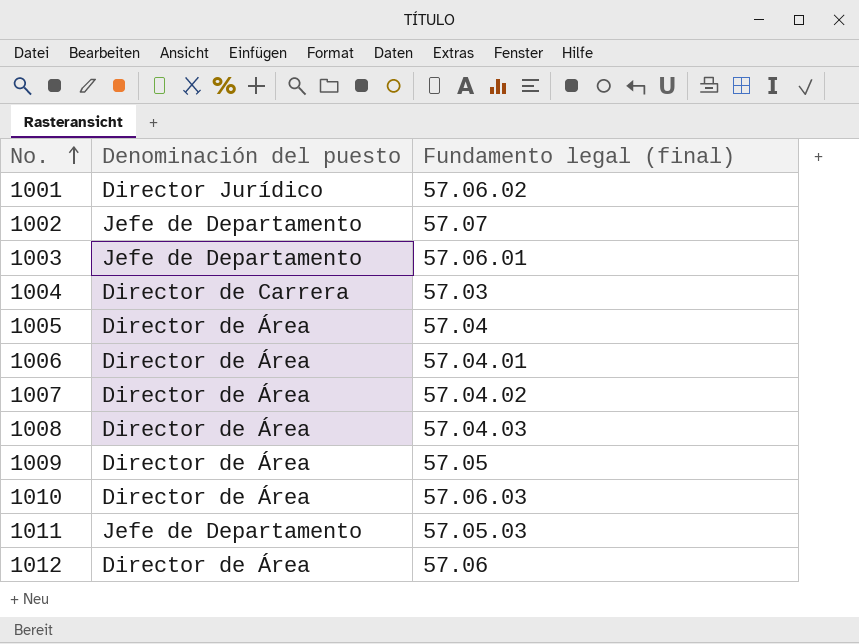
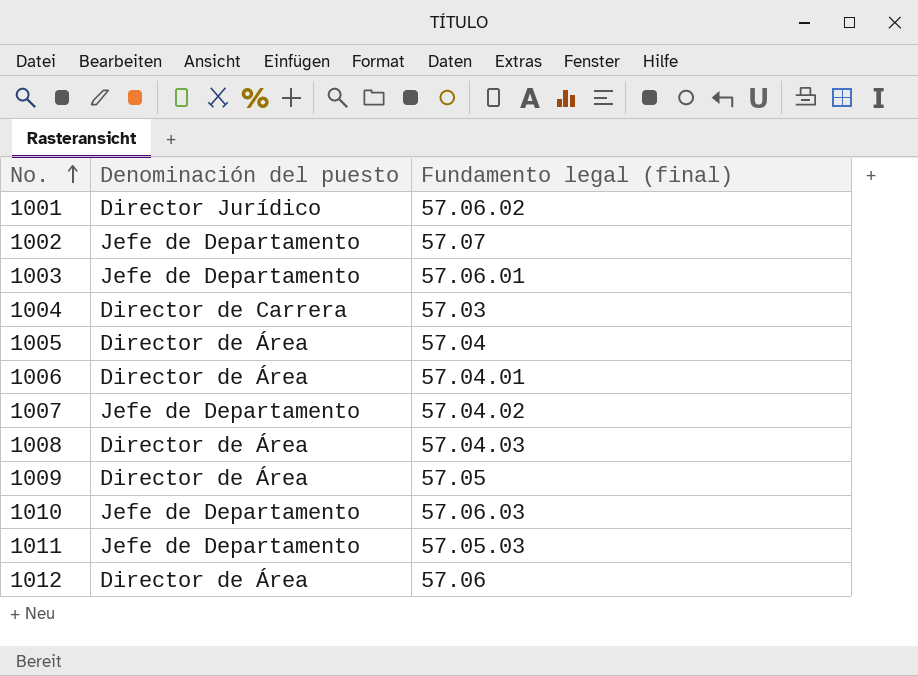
1007 | Denominación del puesto: Director de Área -> Jefe de Departamento
1010 | Denominación del puesto: Director de Área -> Jefe de Departamento

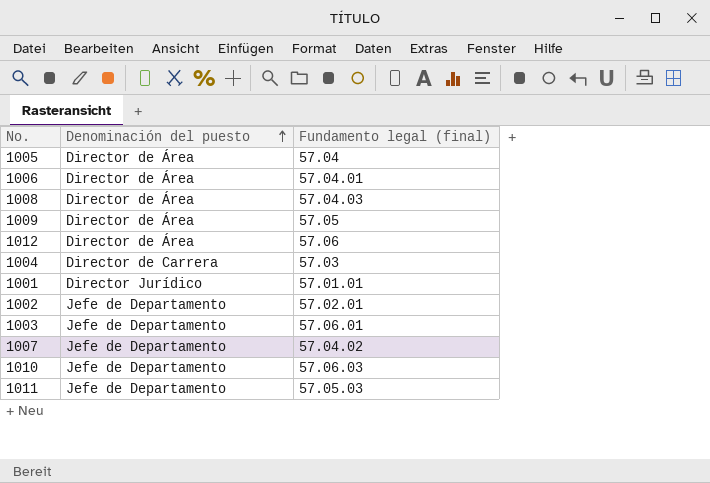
row order: No. ascending -> Denominación del puesto ascending
1001 | Fundamento legal (final): 57.06.02 -> 57.01.01
1002 | Fundamento legal (final): 57.07 -> 57.02.01

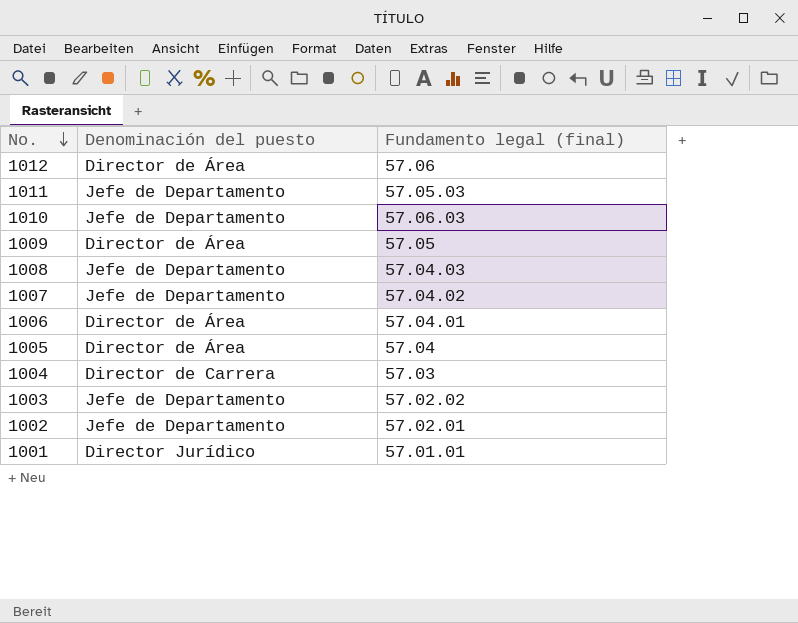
row order: Denominación del puesto ascending -> No. descending
1008 | Denominación del puesto: Director de Área -> Jefe de Departamento
1003 | Fundamento legal (final): 57.06.01 -> 57.02.02

